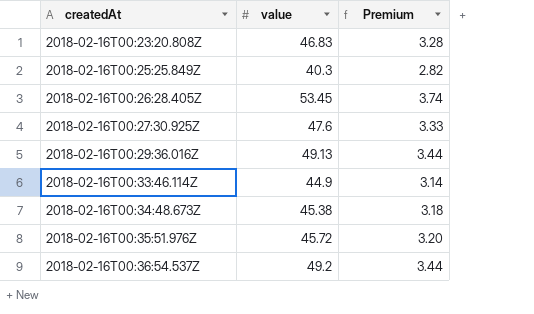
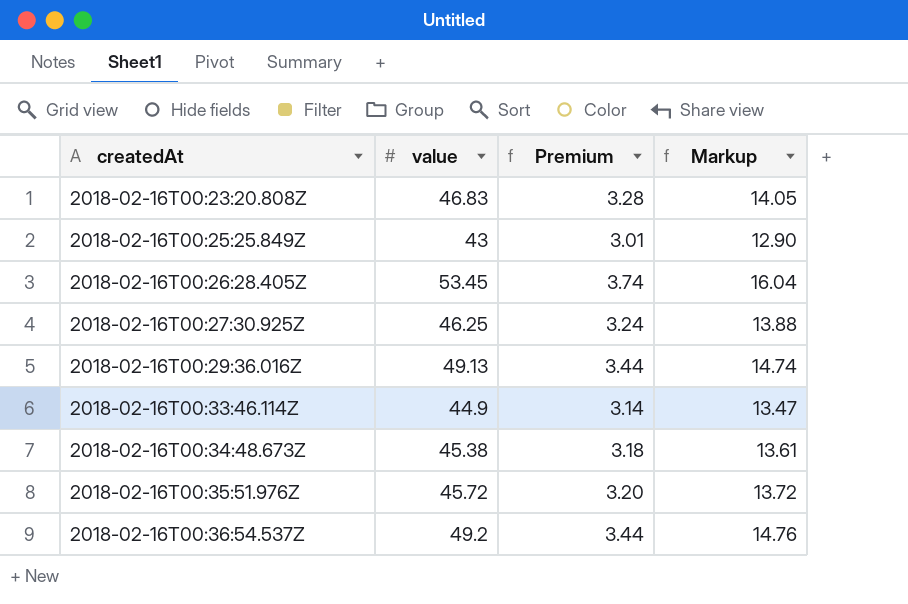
column Markup | formula: none -> [value] * 0.3
2018-02-16T00:25:25.849Z | value: 40.3 -> 43
2018-02-16T00:25:25.849Z | Premium: 2.82 -> 3.01
2018-02-16T00:27:30.925Z | value: 47.6 -> 46.25
2018-02-16T00:27:30.925Z | Premium: 3.33 -> 3.24

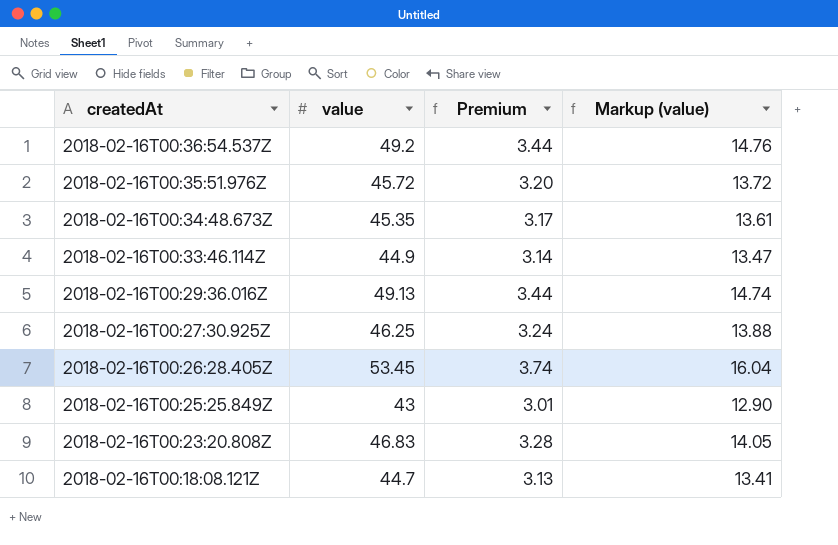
row order: createdAt ascending -> createdAt descending
column name: Markup -> Markup (value)
2018-02-16T00:34:48.673Z | value: 45.38 -> 45.35
2018-02-16T00:34:48.673Z | Premium: 3.18 -> 3.17
row 2018-02-16T00:18:08.121Z: none -> 44.7 | 3.13 | 13.41

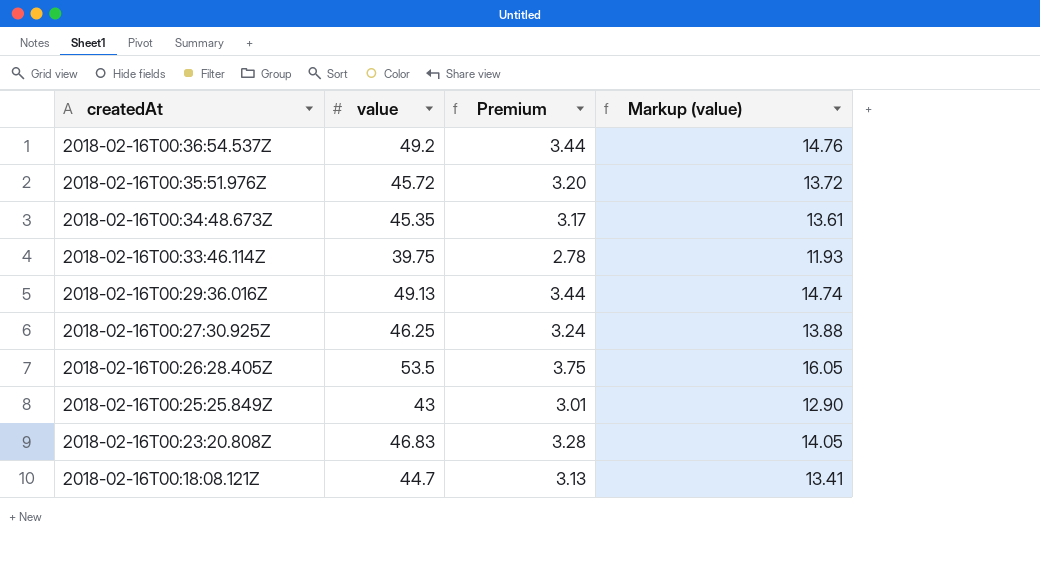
2018-02-16T00:33:46.114Z | value: 44.9 -> 39.75
2018-02-16T00:33:46.114Z | Premium: 3.14 -> 2.78
2018-02-16T00:33:46.114Z | Markup (value): 13.47 -> 11.93
2018-02-16T00:26:28.405Z | value: 53.45 -> 53.5
2018-02-16T00:26:28.405Z | Premium: 3.74 -> 3.75
2018-02-16T00:26:28.405Z | Markup (value): 16.04 -> 16.05

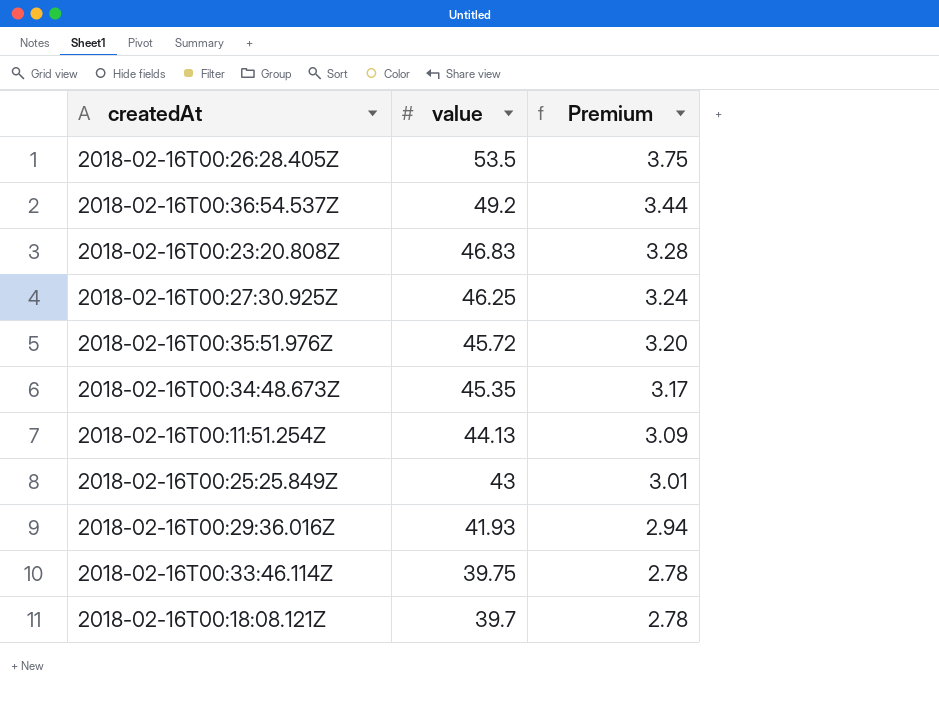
row order: createdAt descending -> value descending
column Markup (value) | formula: [value] * 0.3 -> none
row 2018-02-16T00:11:51.254Z: none -> 44.13 | 3.09
2018-02-16T00:29:36.016Z | value: 49.13 -> 41.93
2018-02-16T00:29:36.016Z | Premium: 3.44 -> 2.94
2018-02-16T00:18:08.121Z | value: 44.7 -> 39.7
2018-02-16T00:18:08.121Z | Premium: 3.13 -> 2.78

